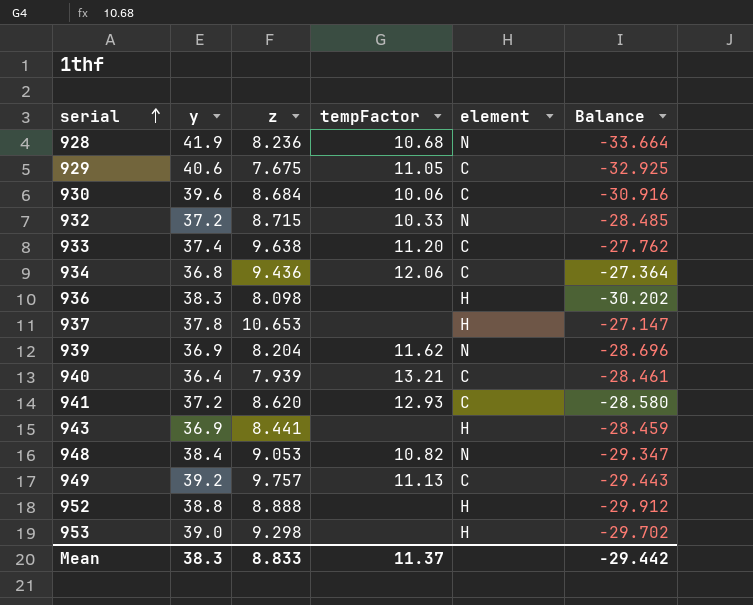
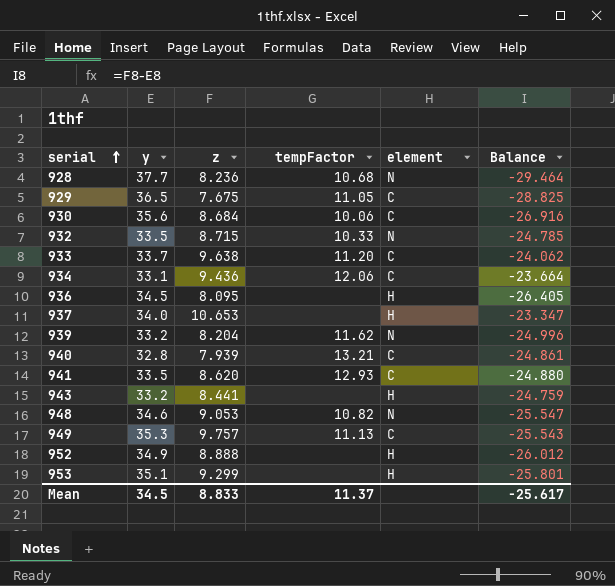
928 | y: 41.9 -> 37.7
928 | Balance: -33.664 -> -29.464
929 | y: 40.6 -> 36.5
929 | Balance: -32.925 -> -28.825
930 | y: 39.6 -> 35.6
930 | Balance: -30.916 -> -26.916
932 | y: 37.2 -> 33.5
932 | Balance: -28.485 -> -24.785
933 | y: 37.4 -> 33.7
933 | Balance: -27.762 -> -24.062
934 | y: 36.8 -> 33.1
934 | Balance: -27.364 -> -23.664
936 | y: 38.3 -> 34.5
936 | z: 8.098 -> 8.095
936 | Balance: -30.202 -> -26.405
937 | y: 37.8 -> 34.0
937 | Balance: -27.147 -> -23.347
939 | y: 36.9 -> 33.2
939 | Balance: -28.696 -> -24.996
940 | y: 36.4 -> 32.8
940 | Balance: -28.461 -> -24.861
941 | y: 37.2 -> 33.5
941 | Balance: -28.580 -> -24.880
943 | y: 36.9 -> 33.2
943 | Balance: -28.459 -> -24.759
948 | y: 38.4 -> 34.6
948 | Balance: -29.347 -> -25.547
949 | y: 39.2 -> 35.3
949 | Balance: -29.443 -> -25.543
952 | y: 38.8 -> 34.9
952 | Balance: -29.912 -> -26.012
953 | y: 39.0 -> 35.1
953 | z: 9.298 -> 9.299
953 | Balance: -29.702 -> -25.801
Mean | y: 38.3 -> 34.5
Mean | Balance: -29.442 -> -25.617

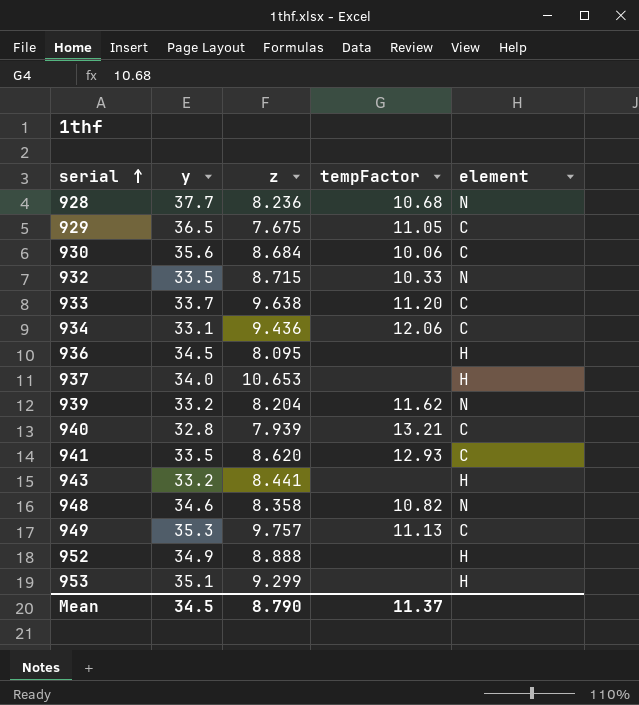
column Balance | formula: [z] - [y] -> none
948 | z: 9.053 -> 8.358
Mean | z: 8.833 -> 8.790

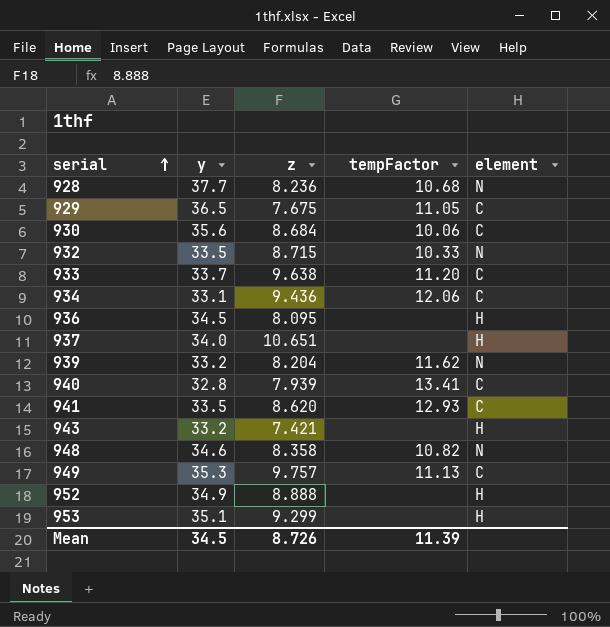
937 | z: 10.653 -> 10.651
940 | tempFactor: 13.21 -> 13.41
943 | z: 8.441 -> 7.421
Mean | z: 8.790 -> 8.726
Mean | tempFactor: 11.37 -> 11.39

